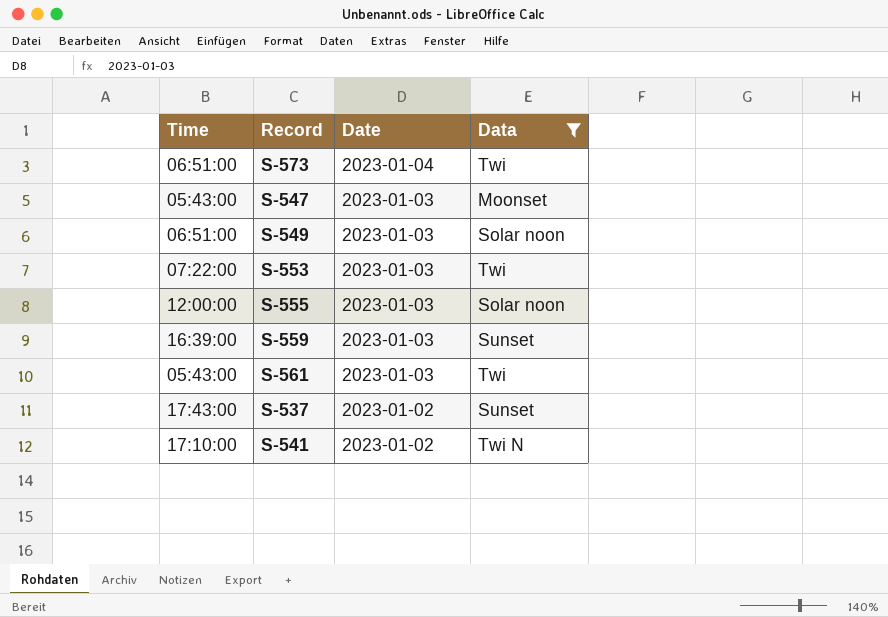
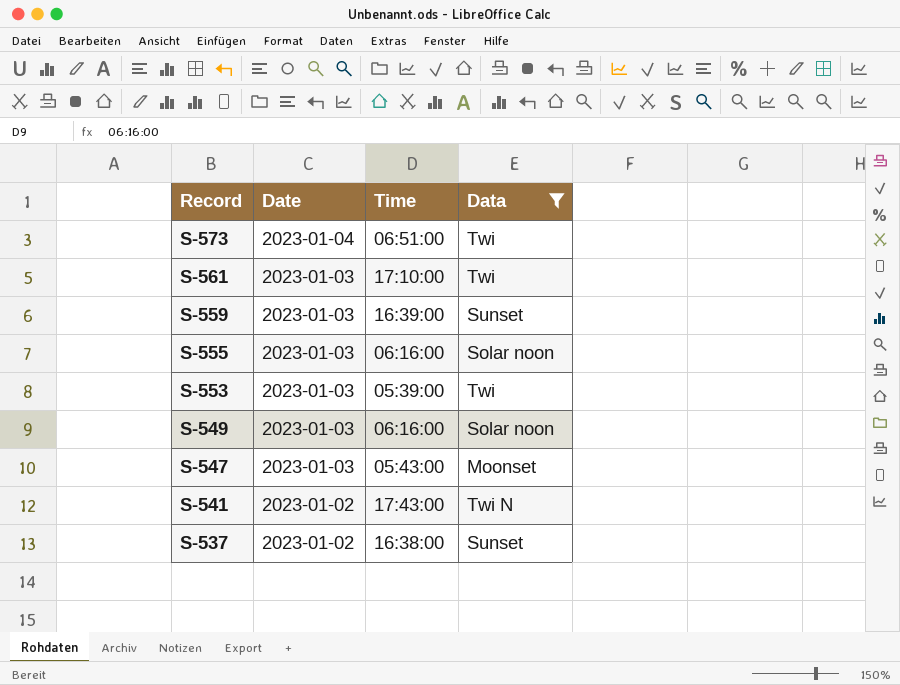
row order: Date descending -> Record descending
column Time | position: 1 -> 3
S-561 | Time: 05:43:00 -> 17:10:00
S-555 | Time: 12:00:00 -> 06:16:00
S-553 | Time: 07:22:00 -> 05:39:00
S-549 | Time: 06:51:00 -> 06:16:00
S-541 | Time: 17:10:00 -> 17:43:00
S-537 | Time: 17:43:00 -> 16:38:00

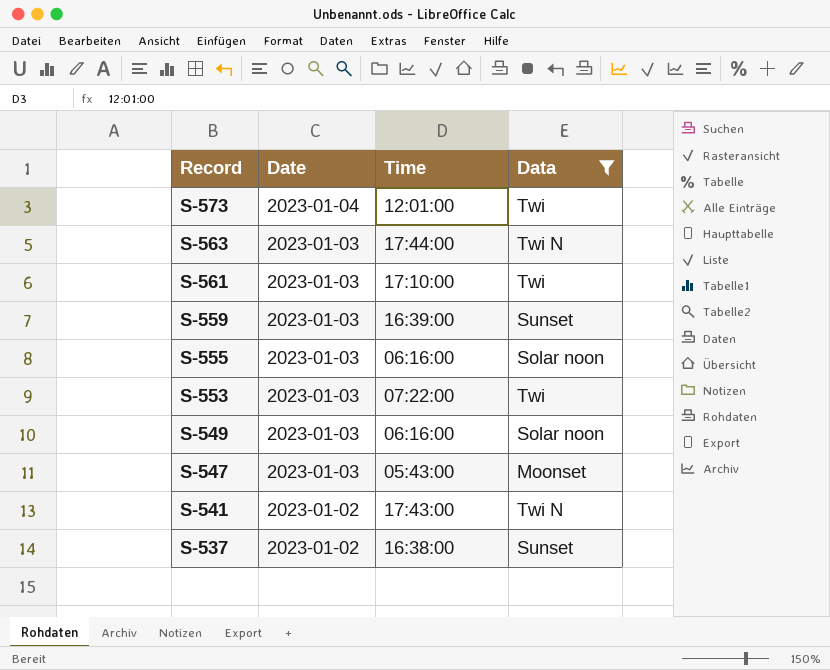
S-573 | Time: 06:51:00 -> 12:01:00
row S-563: none -> 2023-01-03 | 17:44:00 | Twi N
S-553 | Time: 05:39:00 -> 07:22:00

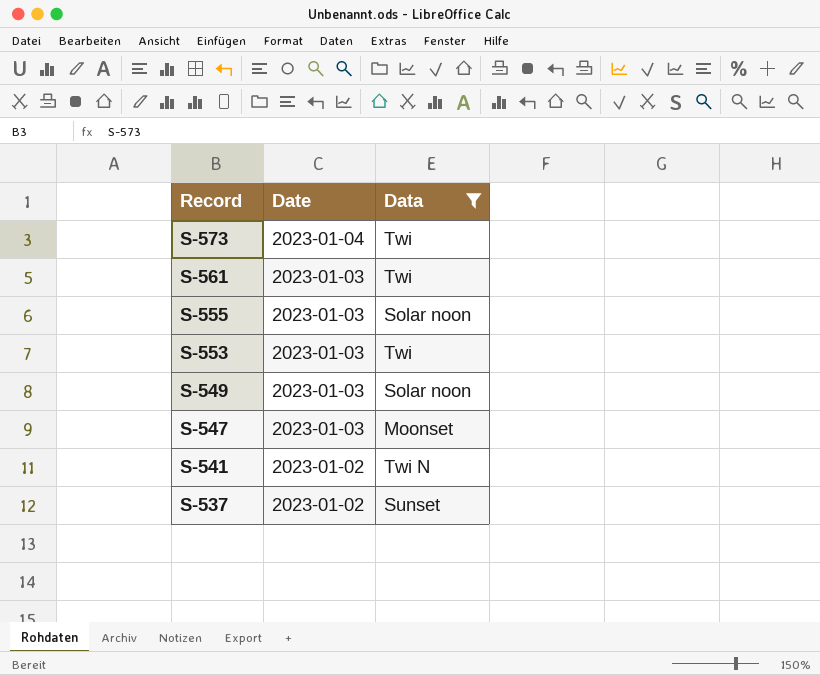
column Time | position: 3 -> none
row S-563: 2023-01-03 | 17:44:00 | Twi N -> none
row S-559: 2023-01-03 | 16:39:00 | Sunset -> none

